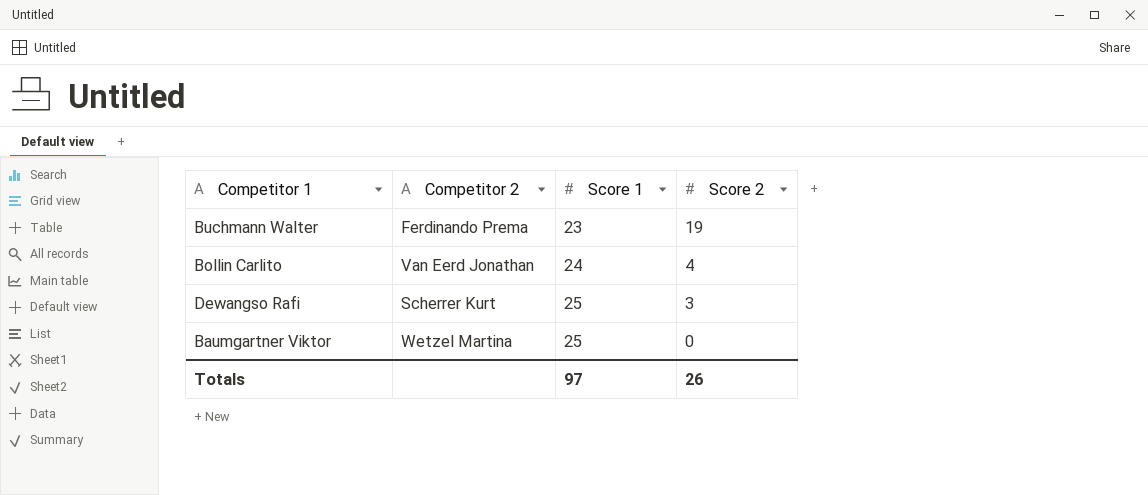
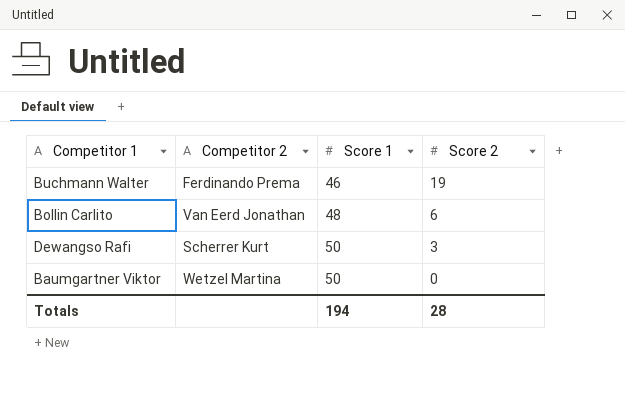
Buchmann Walter | Score 1: 23 -> 46
Bollin Carlito | Score 1: 24 -> 48
Bollin Carlito | Score 2: 4 -> 6
Dewangso Rafi | Score 1: 25 -> 50
Baumgartner Viktor | Score 1: 25 -> 50
Totals | Score 1: 97 -> 194
Totals | Score 2: 26 -> 28

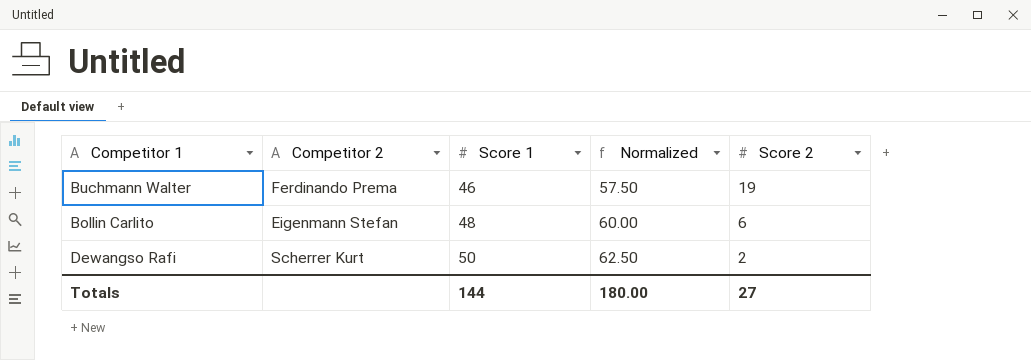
column Normalized | formula: none -> [Score 1] * 1.25
row Baumgartner Viktor: Wetzel Martina | 50 | 0 -> none
Bollin Carlito | Competitor 2: Van Eerd Jonathan -> Eigenmann Stefan
Dewangso Rafi | Score 2: 3 -> 2
Totals | Score 1: 194 -> 144
Totals | Score 2: 28 -> 27

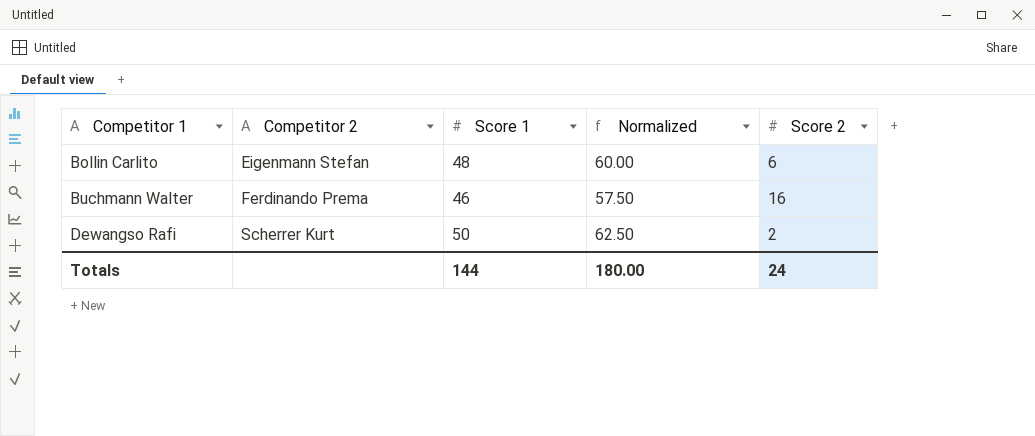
row order: Score 1 ascending -> Competitor 1 ascending
Buchmann Walter | Score 2: 19 -> 16
Totals | Score 2: 27 -> 24

